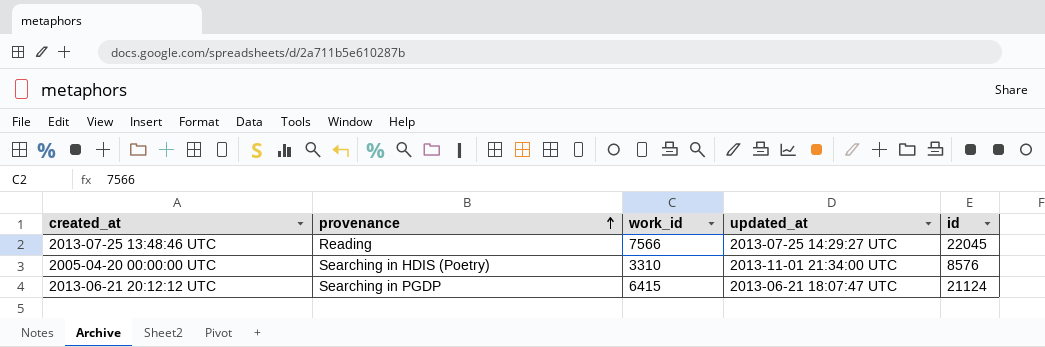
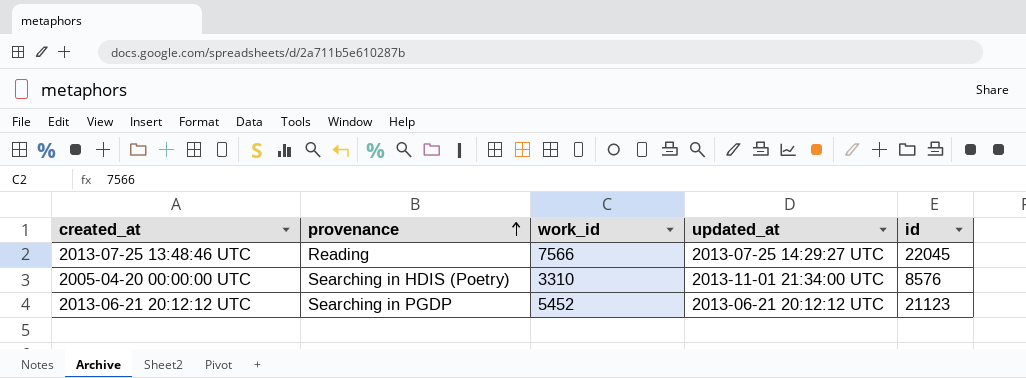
2013-06-21 20:12:12 UTC | work_id: 6415 -> 5452
2013-06-21 20:12:12 UTC | updated_at: 2013-06-21 18:07:47 UTC -> 2013-06-21 20:12:12 UTC
2013-06-21 20:12:12 UTC | id: 21124 -> 21123

